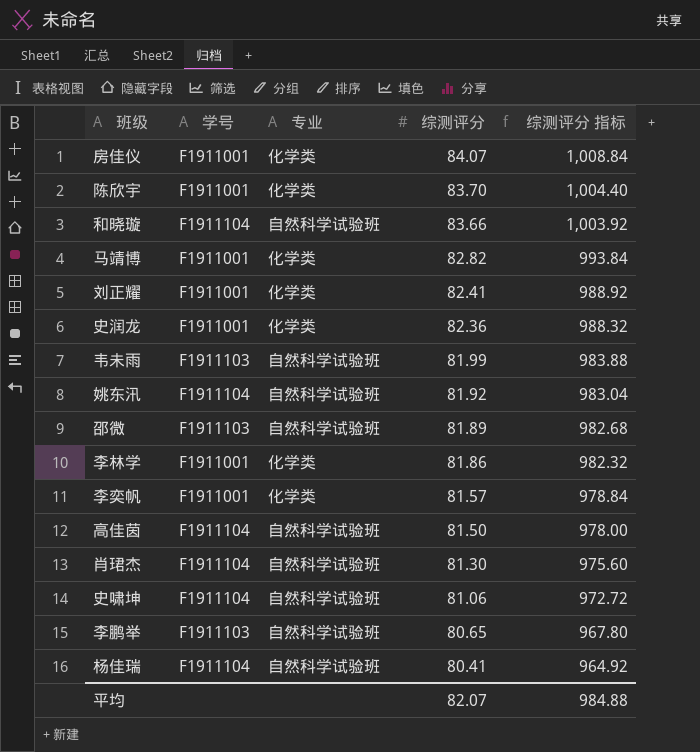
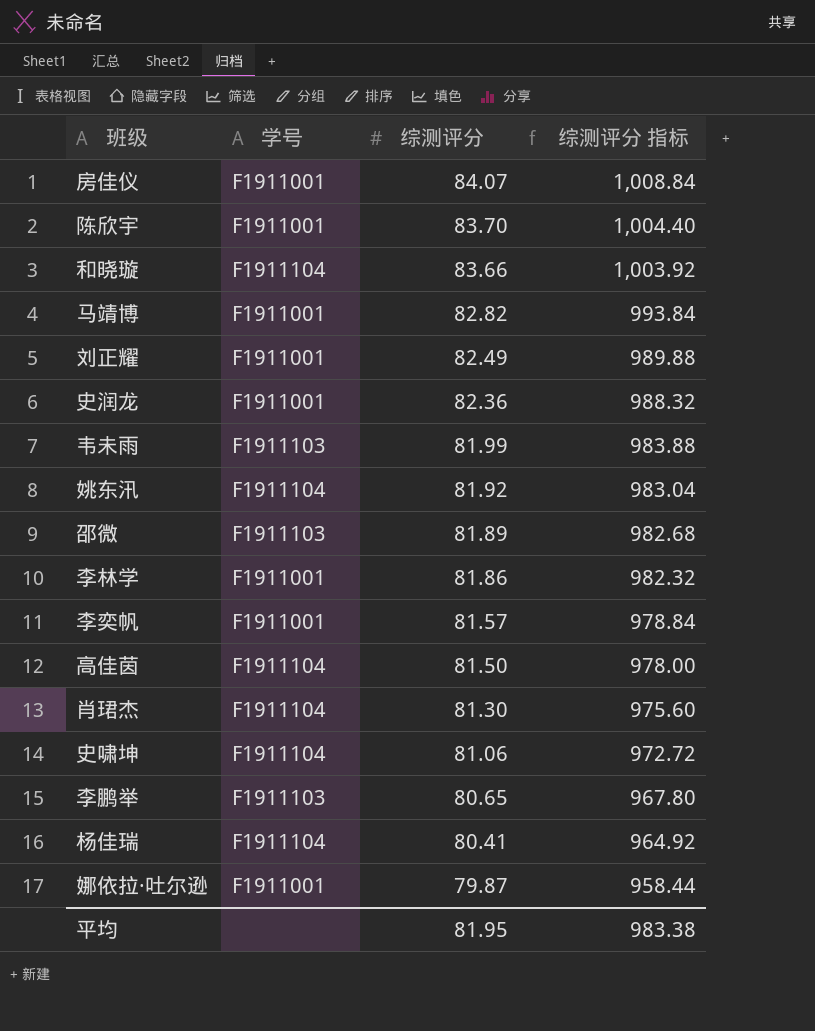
column 专业 | position: 3 -> none
刘正耀 | 综测评分: 82.41 -> 82.49
刘正耀 | 综测评分 指标: 988.92 -> 989.88
row 娜依拉·吐尔逊: none -> F1911001 | 79.87 | 958.44
平均 | 综测评分: 82.07 -> 81.95
平均 | 综测评分 指标: 984.88 -> 983.38

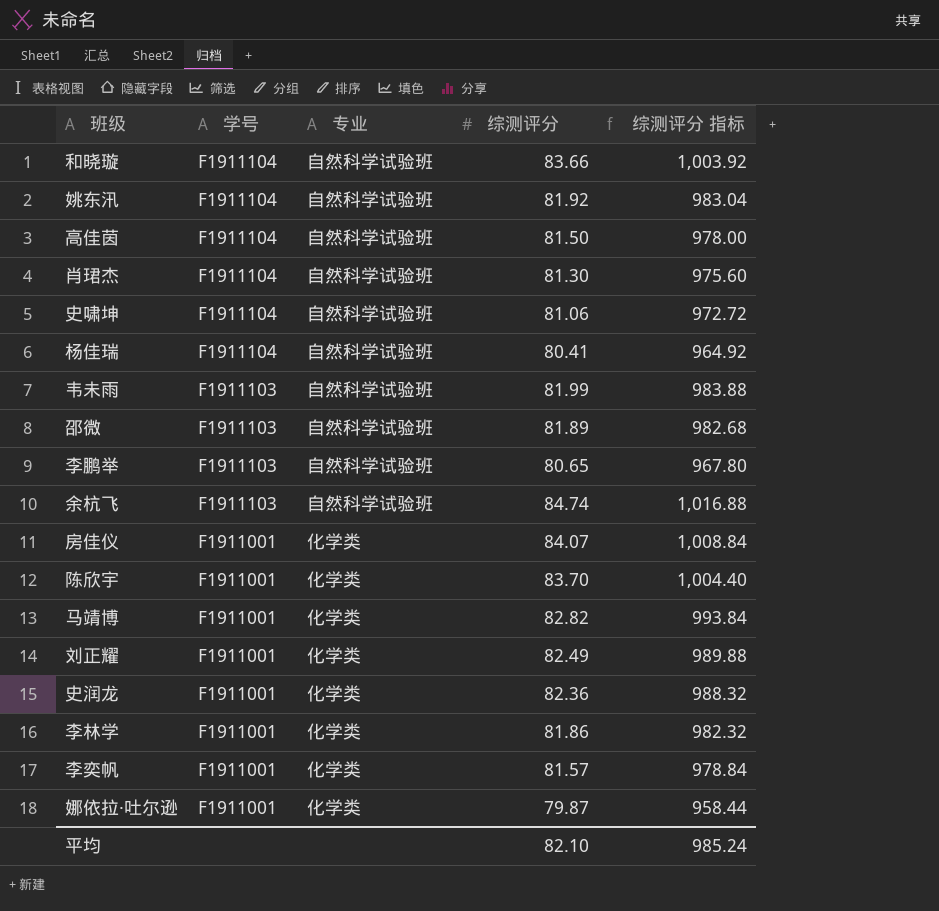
row order: 综测评分 descending -> 学号 descending
column 专业 | position: none -> 3
row 余杭飞: none -> F1911103 | 自然科学试验班 | 84.74 | 1,016.88
平均 | 综测评分: 81.95 -> 82.10
平均 | 综测评分 指标: 983.38 -> 985.24

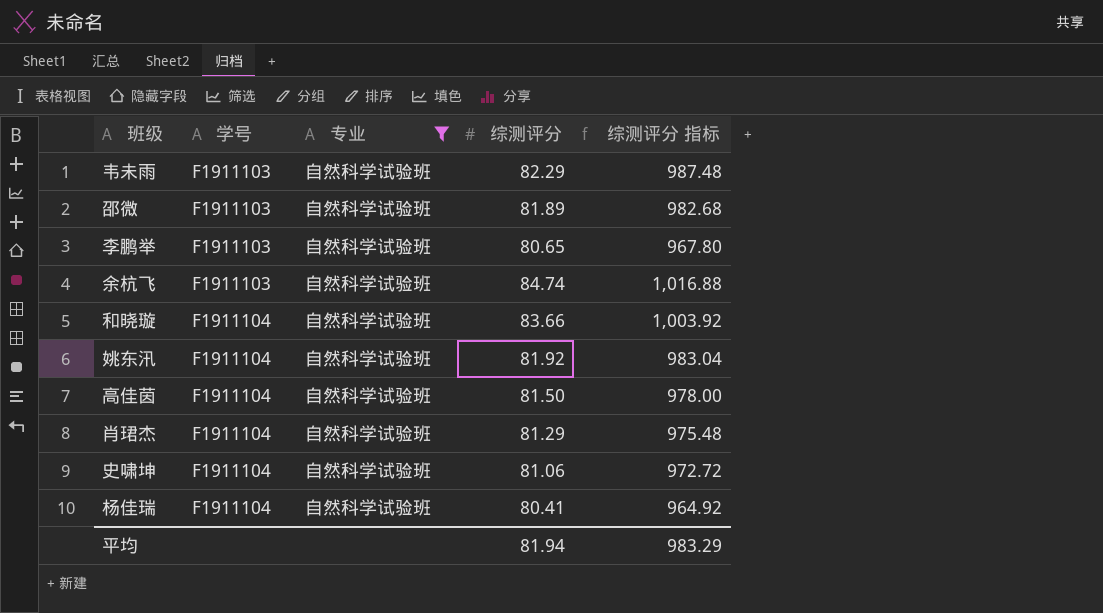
filter: none -> 专业 = 自然科学试验班
row order: 学号 descending -> 学号 ascending
韦未雨 | 综测评分: 81.99 -> 82.29
韦未雨 | 综测评分 指标: 983.88 -> 987.48
肖珺杰 | 综测评分: 81.30 -> 81.29
肖珺杰 | 综测评分 指标: 975.60 -> 975.48
平均 | 综测评分: 82.10 -> 81.94
平均 | 综测评分 指标: 985.24 -> 983.29

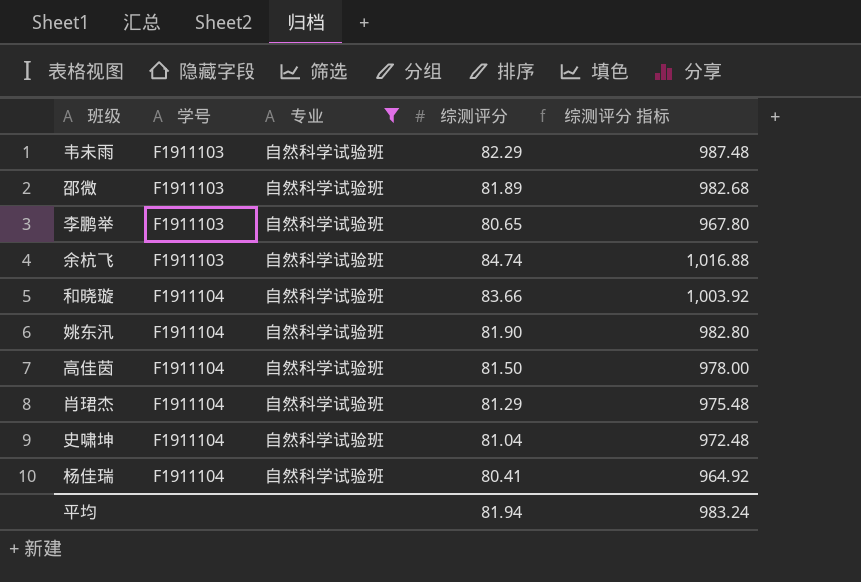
姚东汛 | 综测评分: 81.92 -> 81.90
姚东汛 | 综测评分 指标: 983.04 -> 982.80
史啸坤 | 综测评分: 81.06 -> 81.04
史啸坤 | 综测评分 指标: 972.72 -> 972.48
平均 | 综测评分 指标: 983.29 -> 983.24

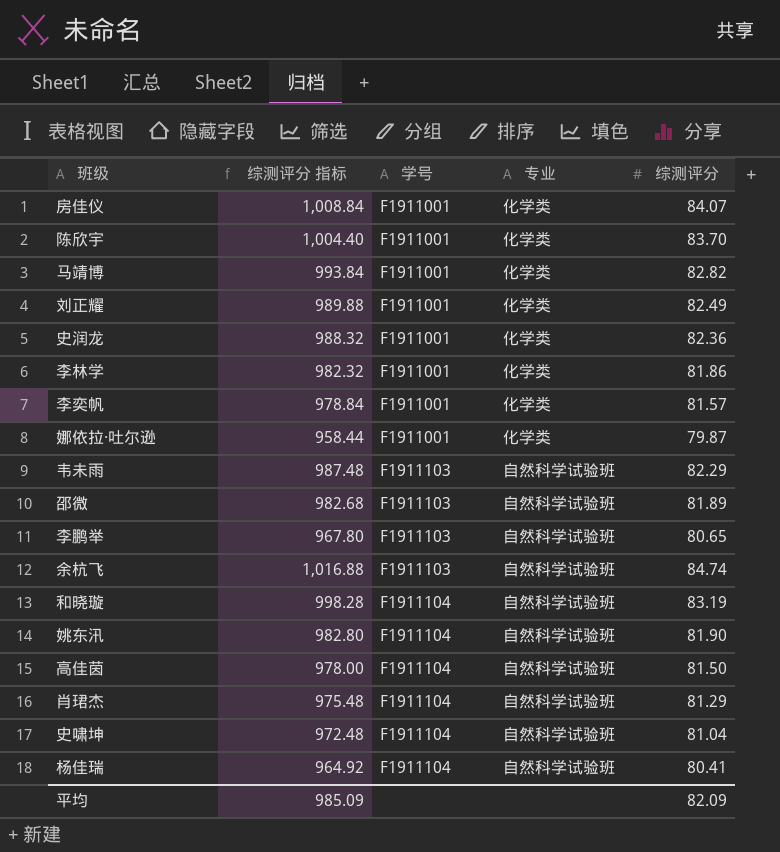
filter: 专业 = 自然科学试验班 -> none
column 综测评分 指标 | position: 5 -> 2
和晓璇 | 综测评分 指标: 1,003.92 -> 998.28
和晓璇 | 综测评分: 83.66 -> 83.19
平均 | 综测评分 指标: 983.24 -> 985.09
平均 | 综测评分: 81.94 -> 82.09

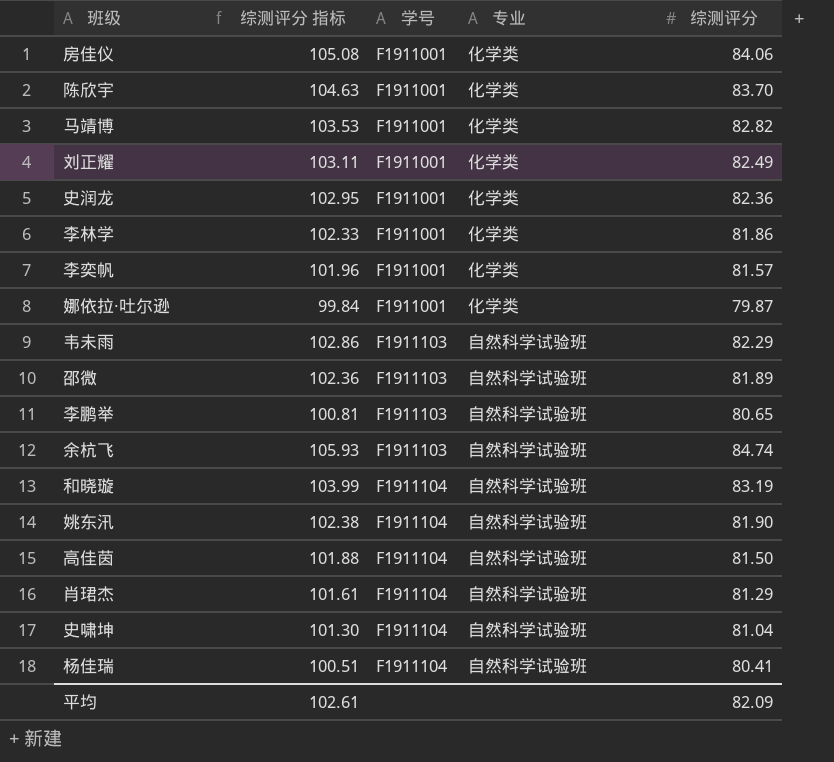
column 综测评分 指标 | formula: [综测评分] * 12 -> [综测评分] * 1.25
房佳仪 | 综测评分: 84.07 -> 84.06
平均 | 综测评分 指标: 985.09 -> 102.61

